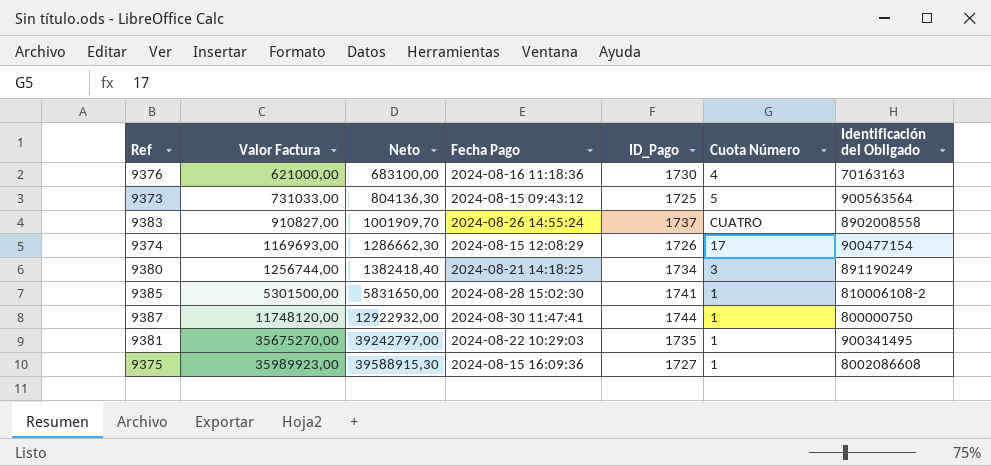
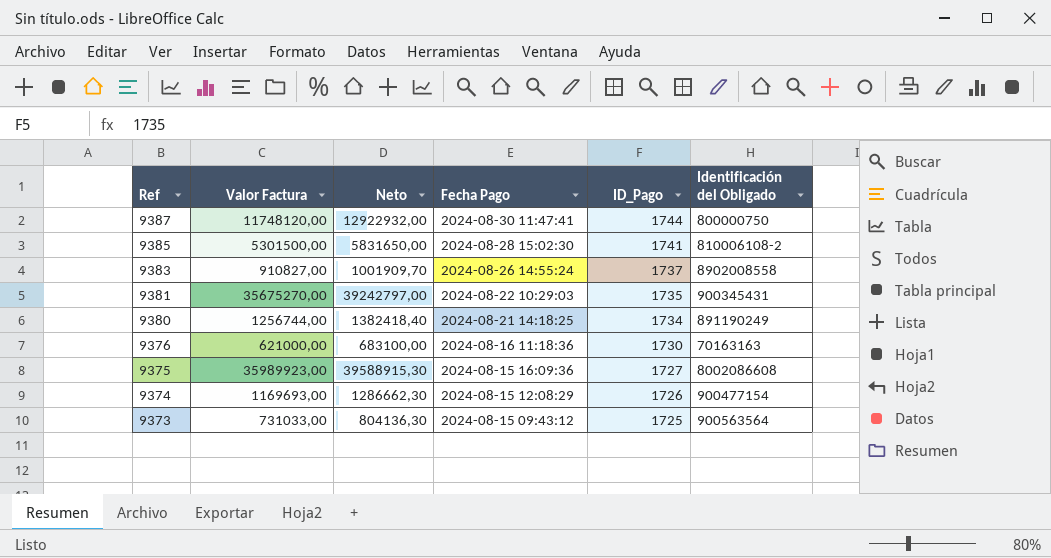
row order: Valor Factura ascending -> Ref descending
column Cuota Número | position: 6 -> none
9381 | Identificación del Obligado: 900341495 -> 900345431

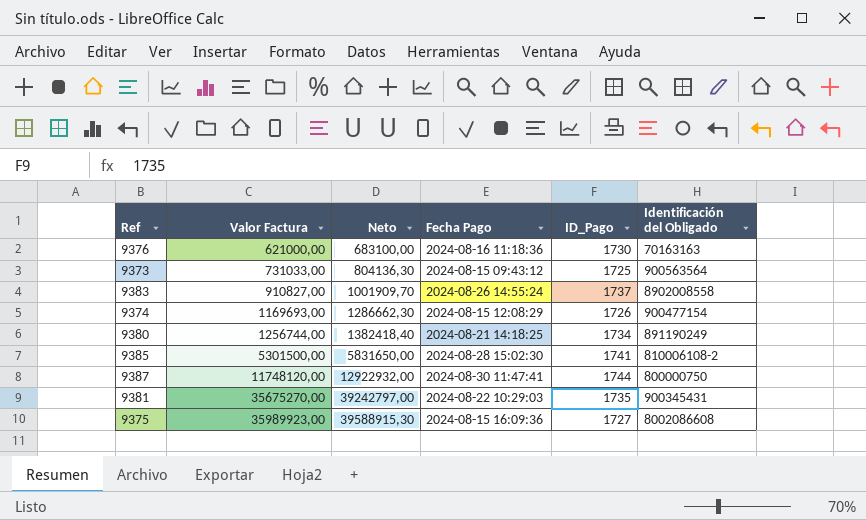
row order: Ref descending -> Valor Factura ascending

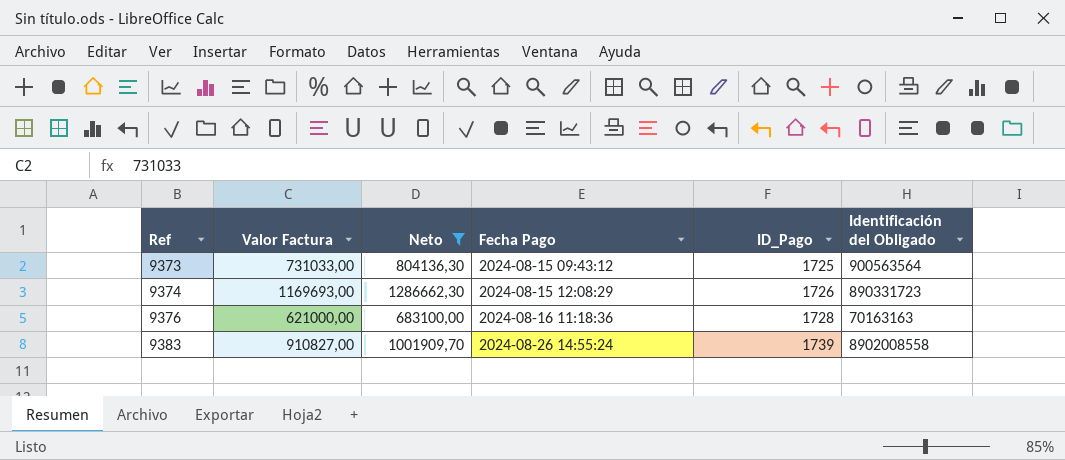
filter: none -> Neto <= 1286662,30
row order: Valor Factura ascending -> Ref ascending
9374 | Identificación del Obligado: 900477154 -> 890331723
9376 | ID_Pago: 1730 -> 1728
9383 | ID_Pago: 1737 -> 1739

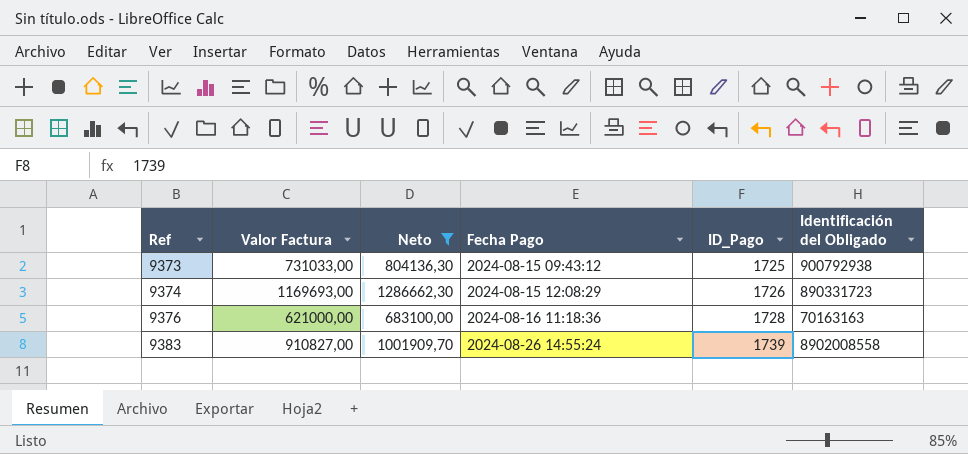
9373 | Identificación del Obligado: 900563564 -> 900792938

